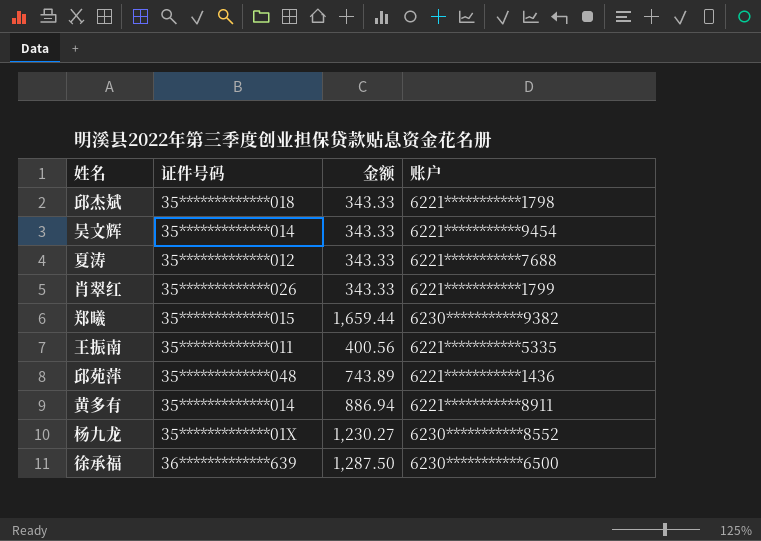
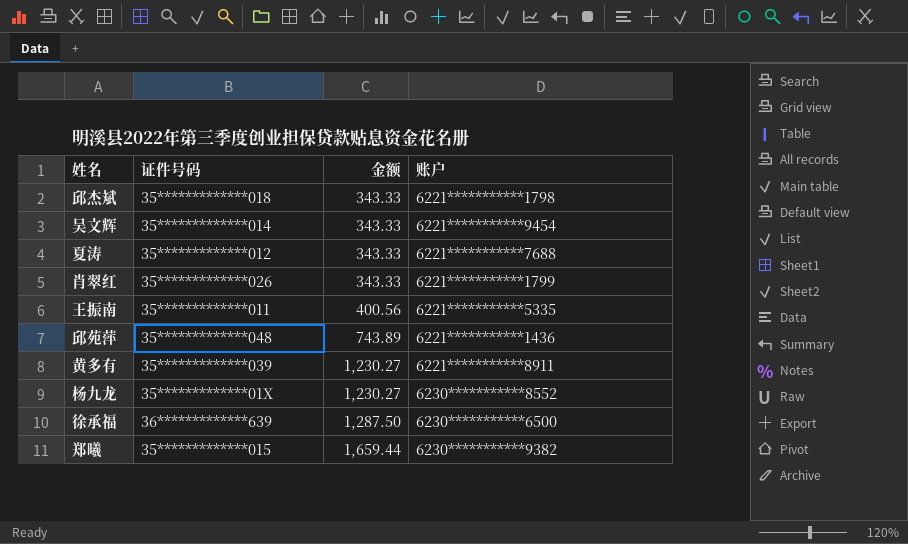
row order: none -> 金额 ascending
黄多有 | 证件号码: 35*************014 -> 35*************039
黄多有 | 金额: 886.94 -> 1,230.27

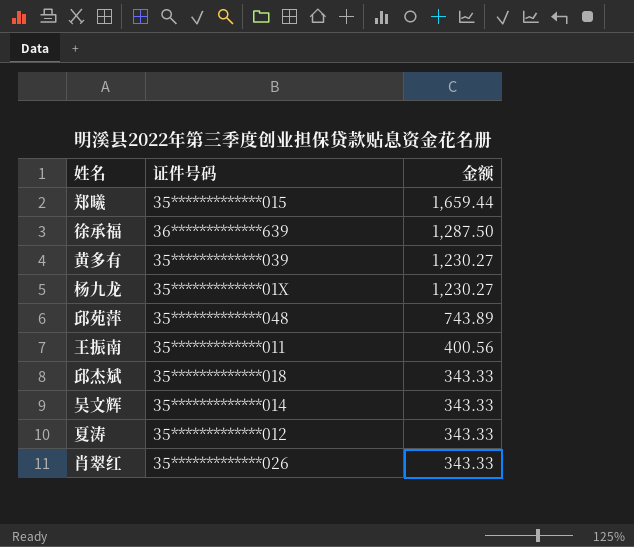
row order: 金额 ascending -> 金额 descending
column 账户 | position: 4 -> none

